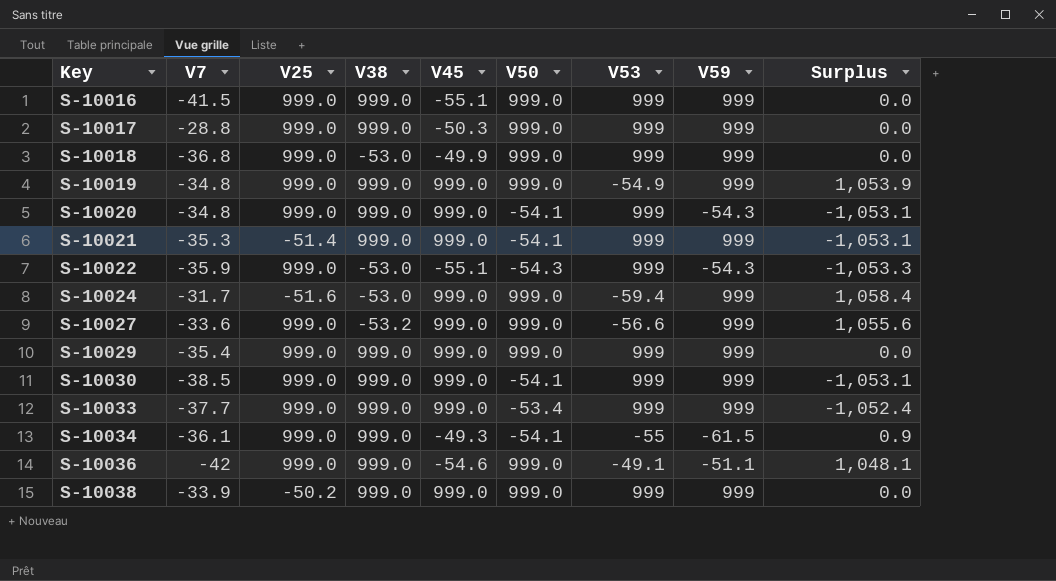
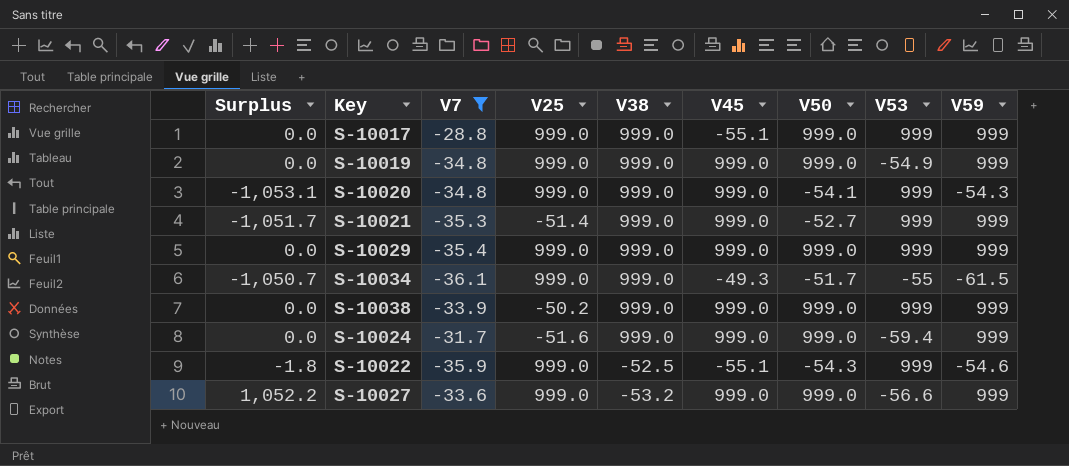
filter: none -> V7 >= -36.1
row order: Key ascending -> V38 descending
column Surplus | formula: [V50] - [V53] -> [V50] - [V38]
column Surplus | position: 9 -> 1
S-10017 | V45: -50.3 -> -55.1
S-10021 | V50: -54.1 -> -52.7
S-10034 | V50: -54.1 -> -51.7
S-10024 | V38: -53.0 -> 999.0
S-10022 | V38: -53.0 -> -52.5
S-10022 | V59: -54.3 -> -54.6

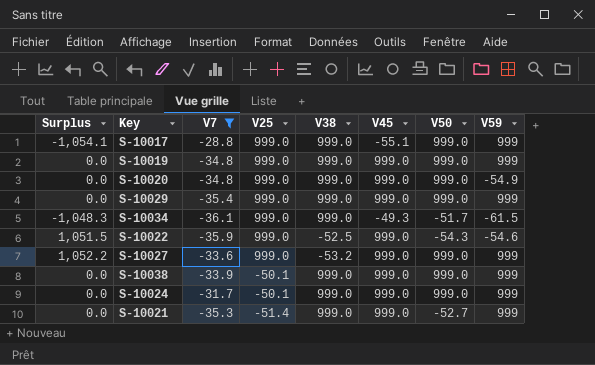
row order: V38 descending -> V25 descending
column V53 | position: 8 -> none
column Surplus | formula: [V50] - [V38] -> [V45] - [V38]
S-10020 | V50: -54.1 -> 999.0
S-10020 | V59: -54.3 -> -54.9
S-10022 | V45: -55.1 -> 999.0
S-10038 | V25: -50.2 -> -50.1
S-10024 | V25: -51.6 -> -50.1

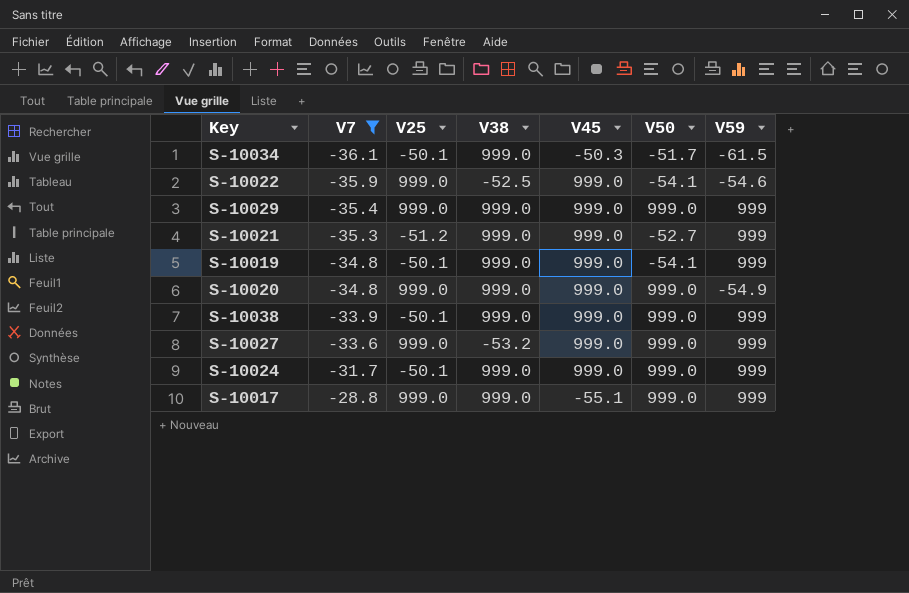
row order: V25 descending -> V7 ascending
column Surplus | formula: [V45] - [V38] -> none
S-10034 | V25: 999.0 -> -50.1
S-10034 | V45: -49.3 -> -50.3
S-10022 | V50: -54.3 -> -54.1
S-10021 | V25: -51.4 -> -51.2
S-10019 | V25: 999.0 -> -50.1
S-10019 | V50: 999.0 -> -54.1

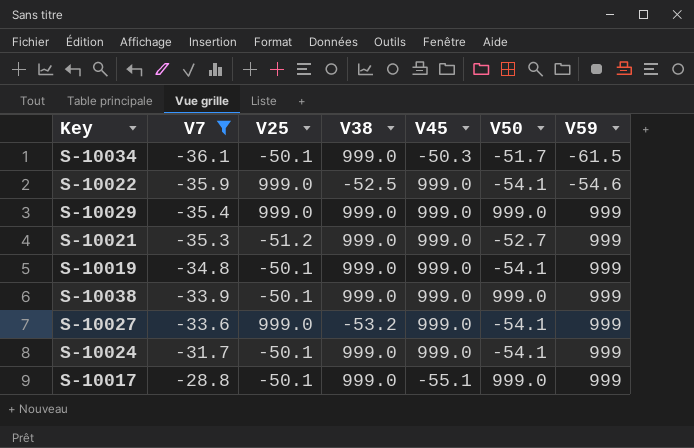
row S-10020: -34.8 | 999.0 | 999.0 | 999.0 | 999.0 | -54.9 -> none
S-10027 | V50: 999.0 -> -54.1
S-10024 | V50: 999.0 -> -54.1
S-10017 | V25: 999.0 -> -50.1

